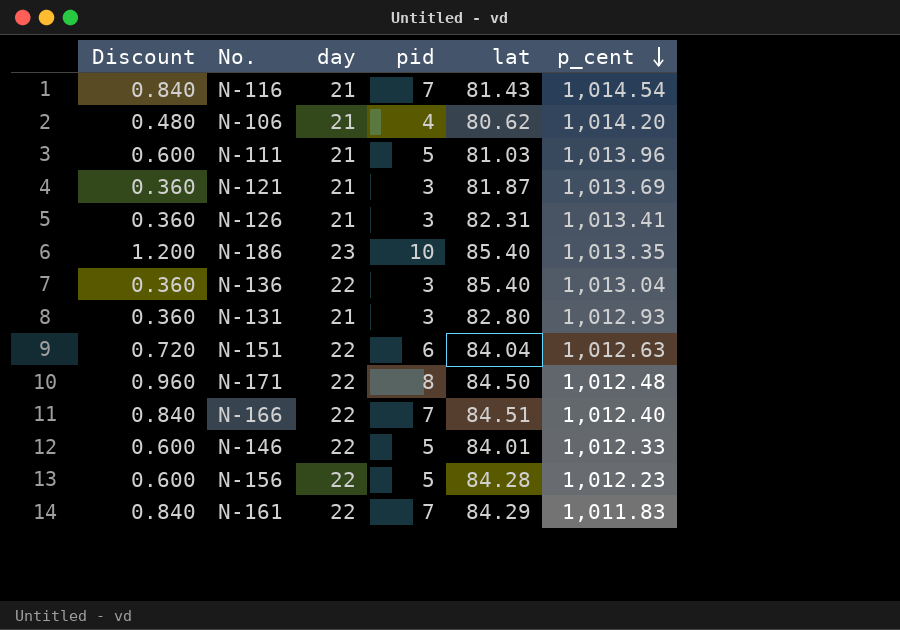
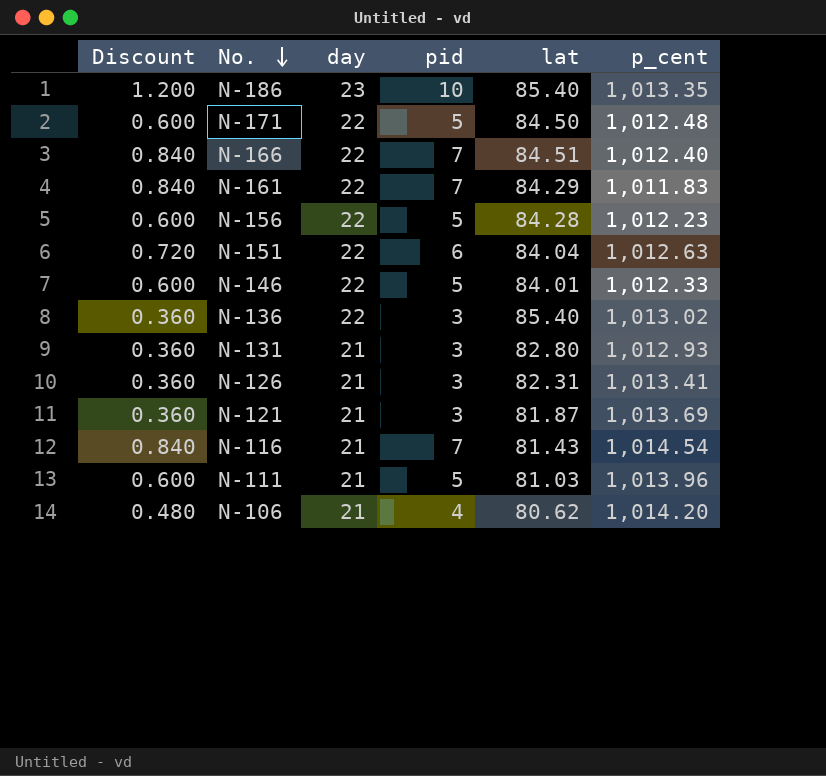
row order: p_cent descending -> No. descending
N-171 | Discount: 0.960 -> 0.600
N-171 | pid: 8 -> 5
N-136 | p_cent: 1,013.04 -> 1,013.02

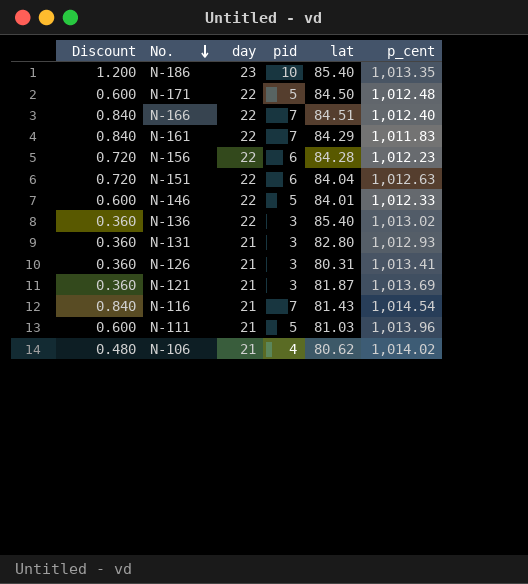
N-156 | Discount: 0.600 -> 0.720
N-156 | pid: 5 -> 6
N-126 | lat: 82.31 -> 80.31
N-106 | p_cent: 1,014.20 -> 1,014.02

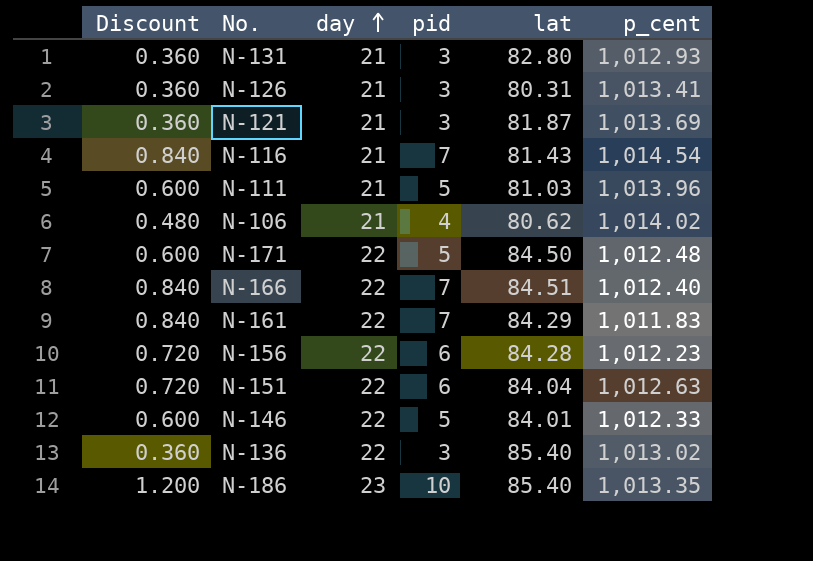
row order: No. descending -> day ascending

